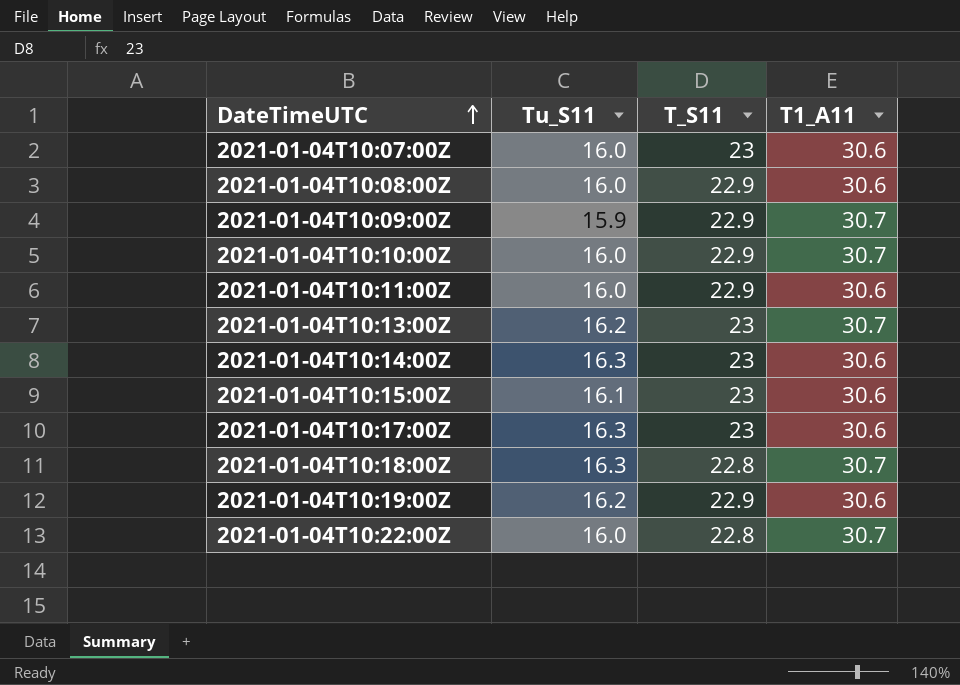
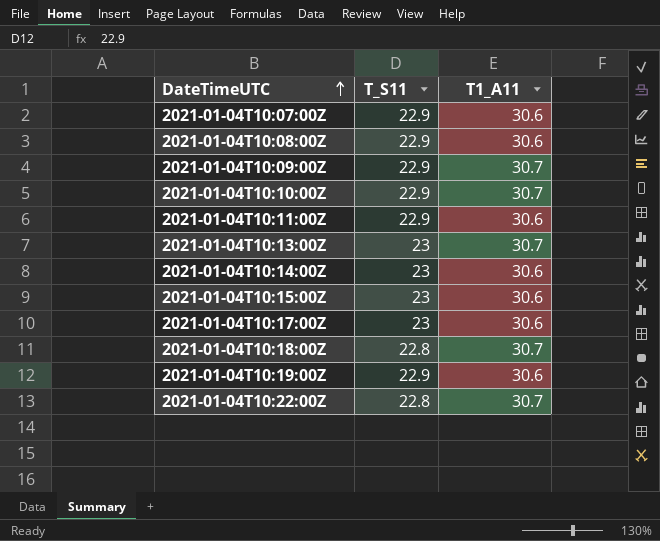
column Tu_S11 | position: 2 -> none
2021-01-04T10:07:00Z | T_S11: 23 -> 22.9

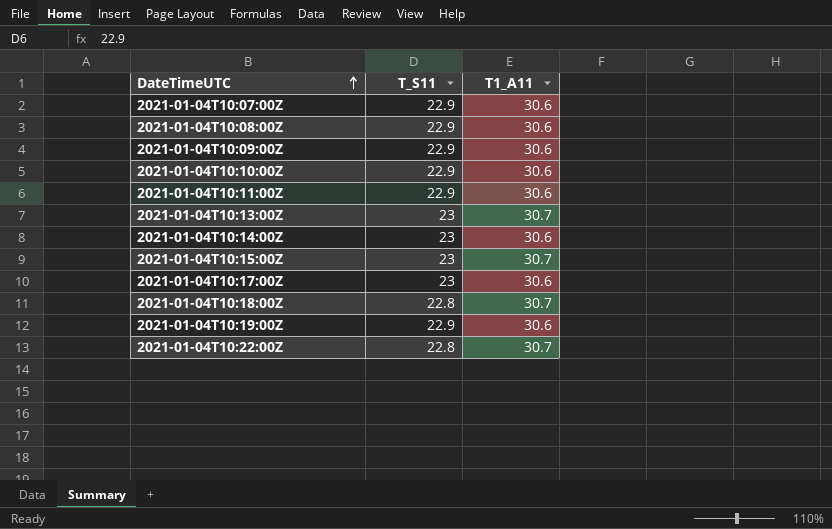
2021-01-04T10:09:00Z | T1_A11: 30.7 -> 30.6
2021-01-04T10:10:00Z | T1_A11: 30.7 -> 30.6
2021-01-04T10:15:00Z | T1_A11: 30.6 -> 30.7

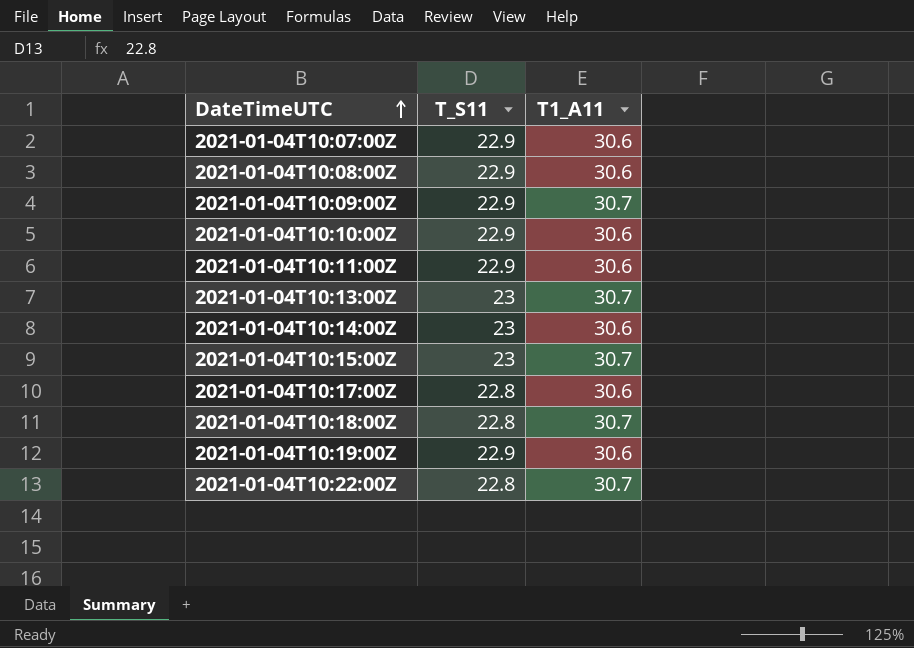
2021-01-04T10:09:00Z | T1_A11: 30.6 -> 30.7
2021-01-04T10:17:00Z | T_S11: 23 -> 22.8

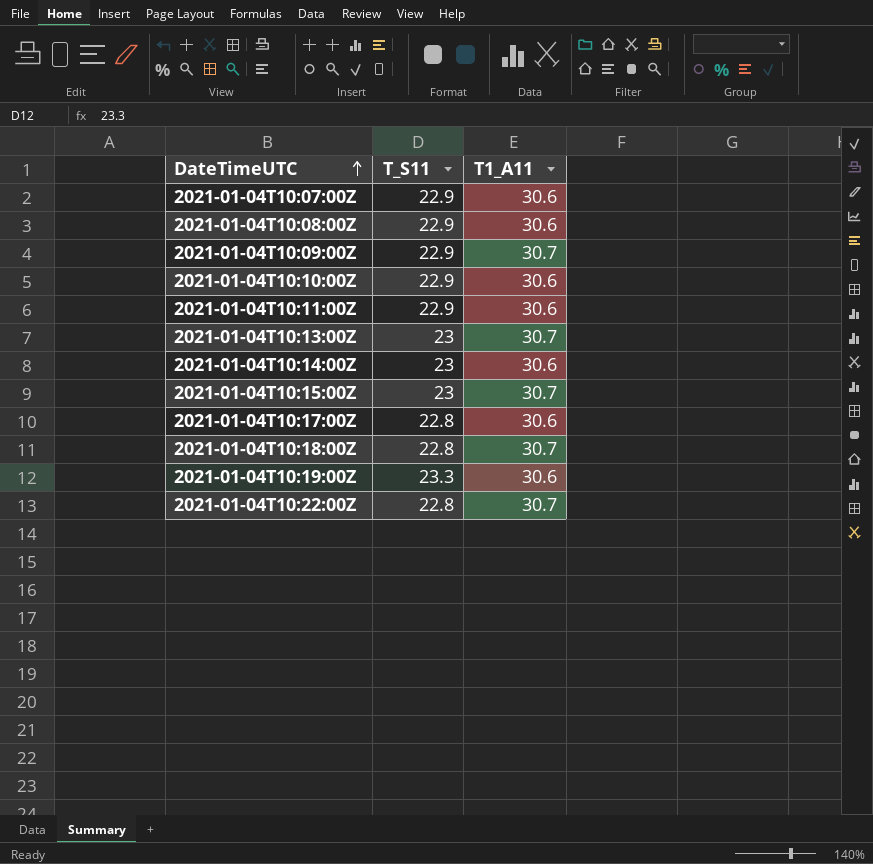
2021-01-04T10:19:00Z | T_S11: 22.9 -> 23.3

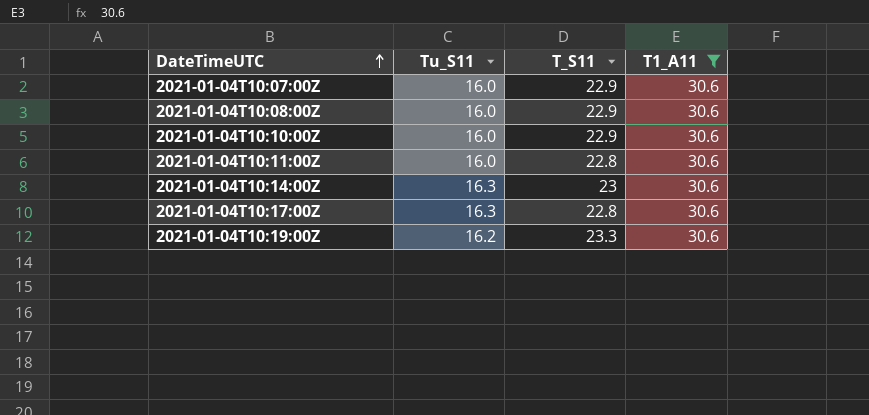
filter: none -> T1_A11 = 30.6
column Tu_S11 | position: none -> 2
2021-01-04T10:11:00Z | T_S11: 22.9 -> 22.8

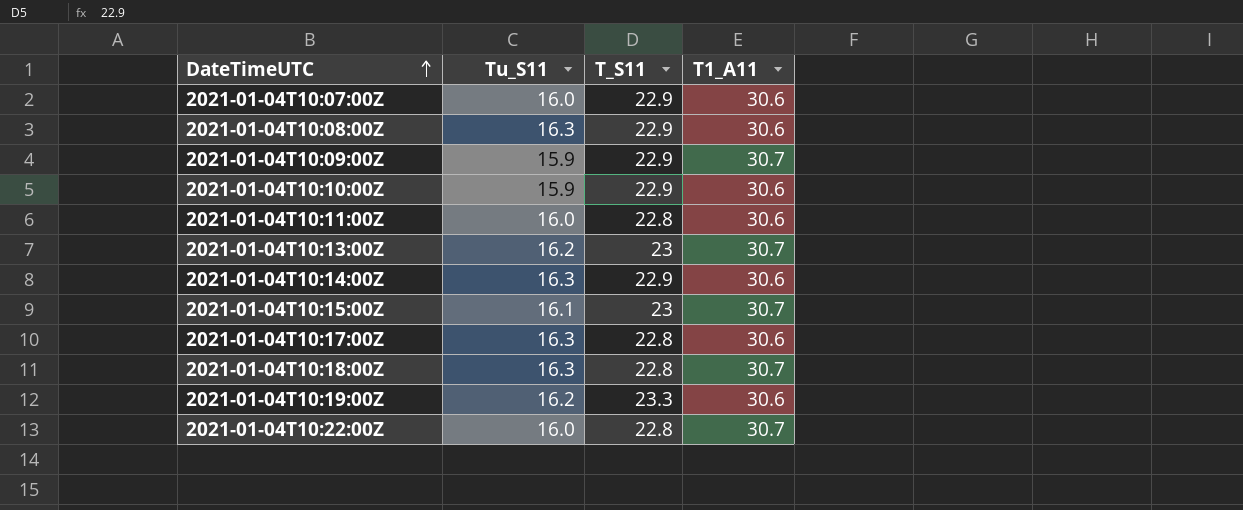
filter: T1_A11 = 30.6 -> none
2021-01-04T10:08:00Z | Tu_S11: 16.0 -> 16.3
2021-01-04T10:10:00Z | Tu_S11: 16.0 -> 15.9
2021-01-04T10:14:00Z | T_S11: 23 -> 22.9

